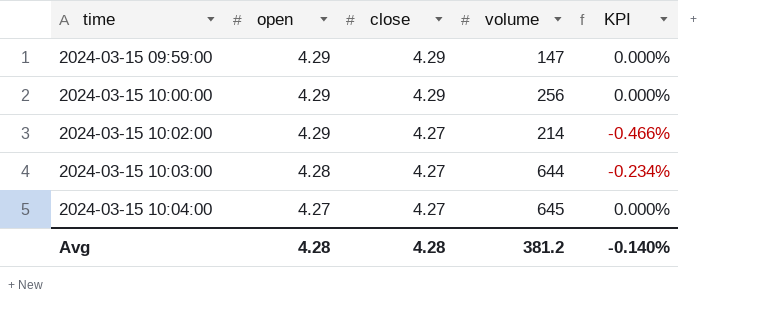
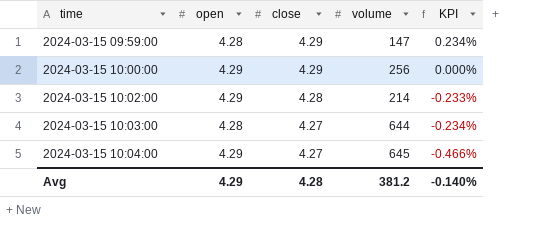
2024-03-15 09:59:00 | open: 4.29 -> 4.28
2024-03-15 09:59:00 | KPI: 0.000% -> 0.234%
2024-03-15 10:02:00 | close: 4.27 -> 4.28
2024-03-15 10:02:00 | KPI: -0.466% -> -0.233%
2024-03-15 10:04:00 | open: 4.27 -> 4.29
2024-03-15 10:04:00 | KPI: 0.000% -> -0.466%
Avg | open: 4.28 -> 4.29

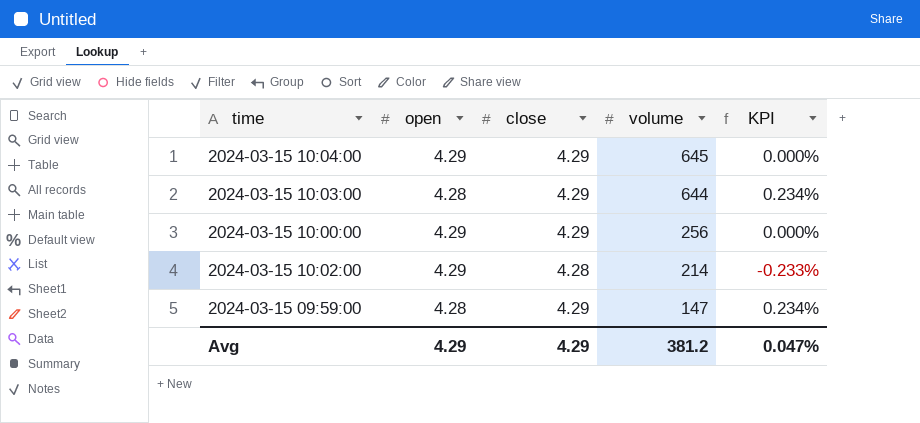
row order: time ascending -> volume descending
2024-03-15 10:04:00 | close: 4.27 -> 4.29
2024-03-15 10:04:00 | KPI: -0.466% -> 0.000%
2024-03-15 10:03:00 | close: 4.27 -> 4.29
2024-03-15 10:03:00 | KPI: -0.234% -> 0.234%
Avg | close: 4.28 -> 4.29
Avg | KPI: -0.140% -> 0.047%

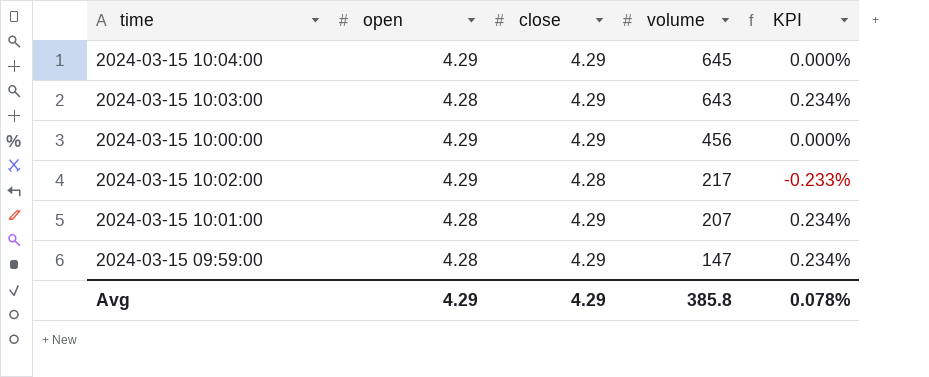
2024-03-15 10:03:00 | volume: 644 -> 643
2024-03-15 10:00:00 | volume: 256 -> 456
2024-03-15 10:02:00 | volume: 214 -> 217
row 2024-03-15 10:01:00: none -> 4.28 | 4.29 | 207 | 0.234%
Avg | volume: 381.2 -> 385.8
Avg | KPI: 0.047% -> 0.078%

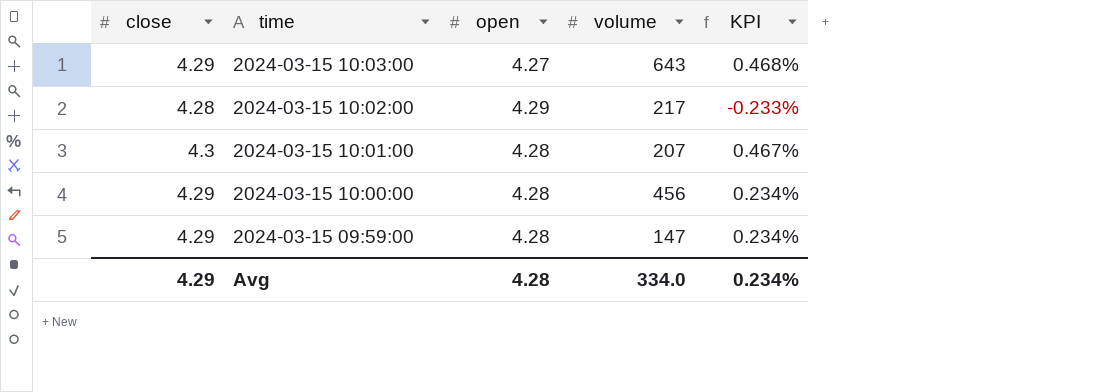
row order: volume descending -> time descending
column close | position: 3 -> 1
row 2024-03-15 10:04:00: 4.29 | 4.29 | 645 | 0.000% -> none
2024-03-15 10:03:00 | open: 4.28 -> 4.27
2024-03-15 10:03:00 | KPI: 0.234% -> 0.468%
2024-03-15 10:01:00 | close: 4.29 -> 4.3
2024-03-15 10:01:00 | KPI: 0.234% -> 0.467%
2024-03-15 10:00:00 | open: 4.29 -> 4.28
2024-03-15 10:00:00 | KPI: 0.000% -> 0.234%
Avg | open: 4.29 -> 4.28
Avg | volume: 385.8 -> 334.0
Avg | KPI: 0.078% -> 0.234%

